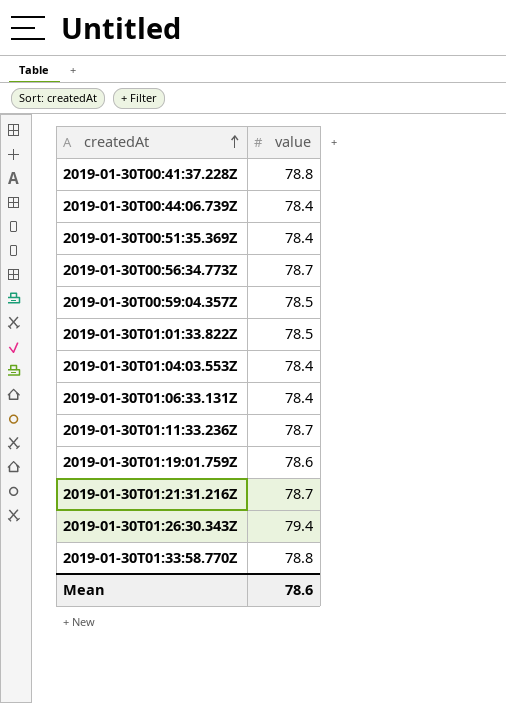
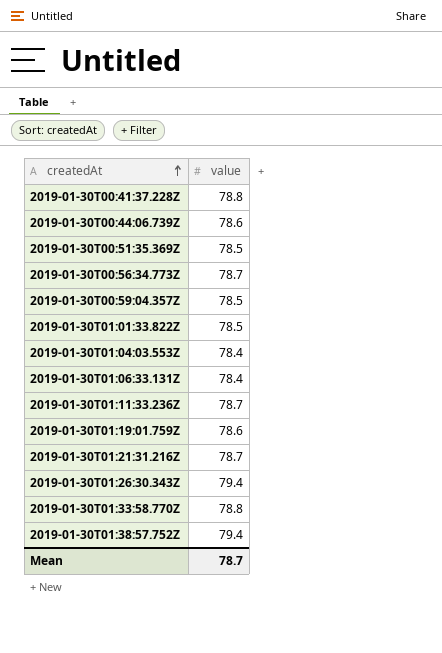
2019-01-30T00:44:06.739Z | value: 78.4 -> 78.6
2019-01-30T00:51:35.369Z | value: 78.4 -> 78.5
row 2019-01-30T01:38:57.752Z: none -> 79.4
Mean | value: 78.6 -> 78.7

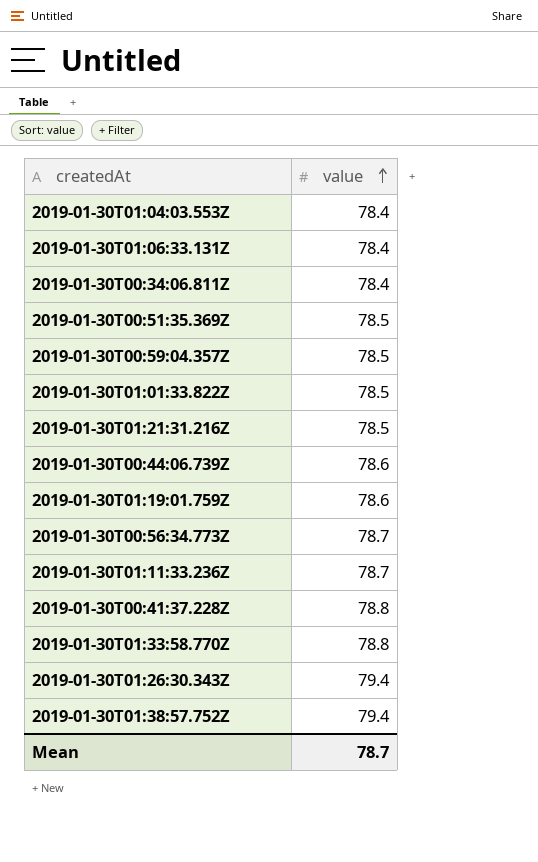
row order: createdAt ascending -> value ascending
row 2019-01-30T00:34:06.811Z: none -> 78.4
2019-01-30T01:21:31.216Z | value: 78.7 -> 78.5

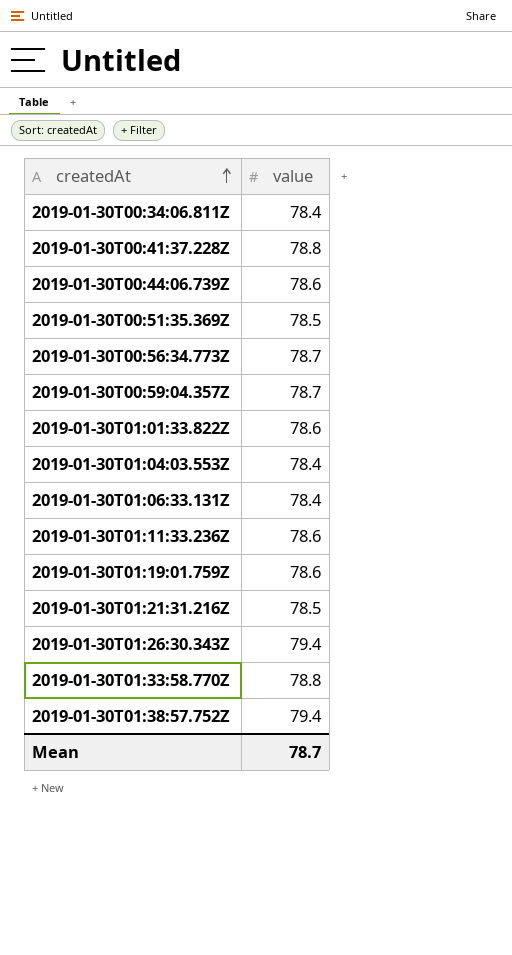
row order: value ascending -> createdAt ascending
2019-01-30T00:59:04.357Z | value: 78.5 -> 78.7
2019-01-30T01:01:33.822Z | value: 78.5 -> 78.6
2019-01-30T01:11:33.236Z | value: 78.7 -> 78.6

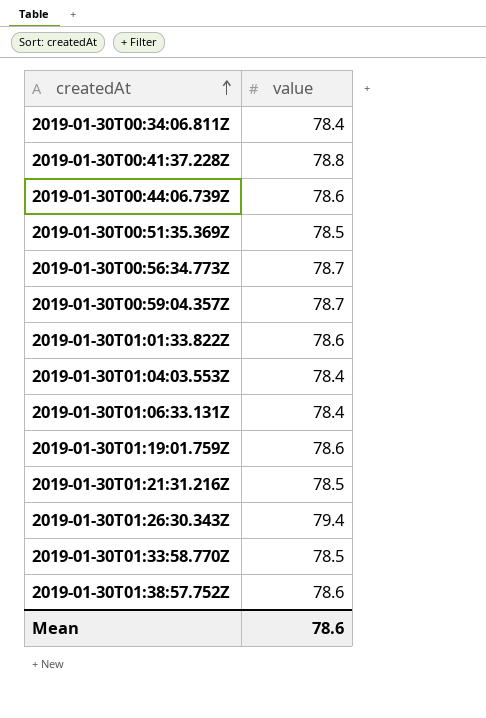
row 2019-01-30T01:11:33.236Z: 78.6 -> none
2019-01-30T01:33:58.770Z | value: 78.8 -> 78.5
2019-01-30T01:38:57.752Z | value: 79.4 -> 78.6
Mean | value: 78.7 -> 78.6

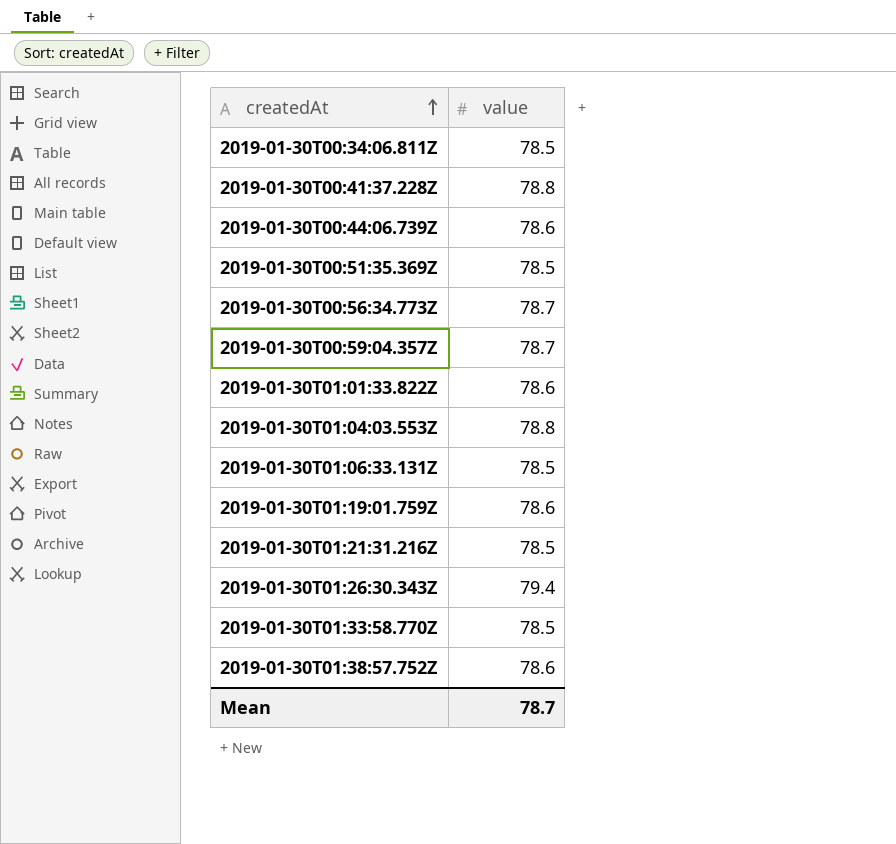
2019-01-30T00:34:06.811Z | value: 78.4 -> 78.5
2019-01-30T01:04:03.553Z | value: 78.4 -> 78.8
2019-01-30T01:06:33.131Z | value: 78.4 -> 78.5
Mean | value: 78.6 -> 78.7

